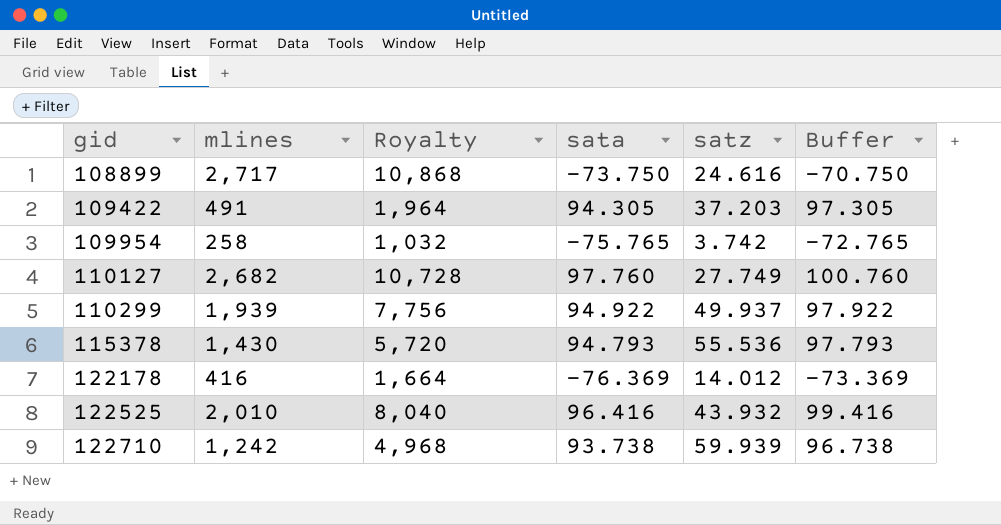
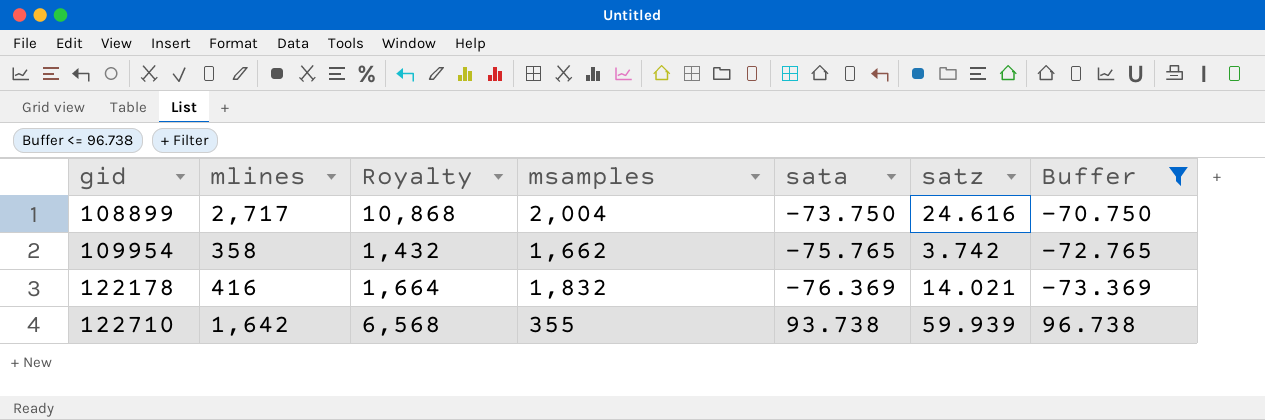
filter: none -> Buffer <= 96.738
column msamples | position: none -> 4
109954 | mlines: 258 -> 358
109954 | Royalty: 1,032 -> 1,432
122178 | satz: 14.012 -> 14.021
122710 | mlines: 1,242 -> 1,642
122710 | Royalty: 4,968 -> 6,568

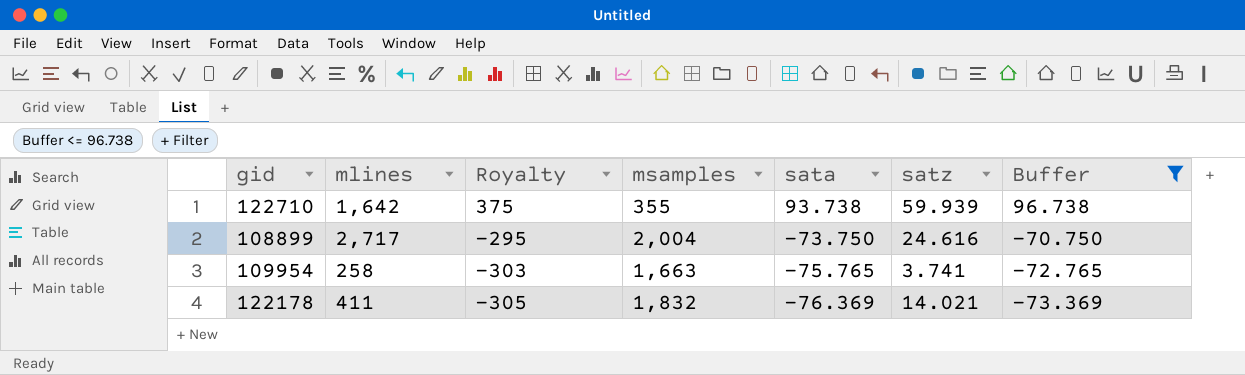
row order: gid ascending -> Royalty descending
column Royalty | formula: [mlines] * 4 -> [sata] * 4
109954 | mlines: 358 -> 258
109954 | msamples: 1,662 -> 1,663
109954 | satz: 3.742 -> 3.741
122178 | mlines: 416 -> 411

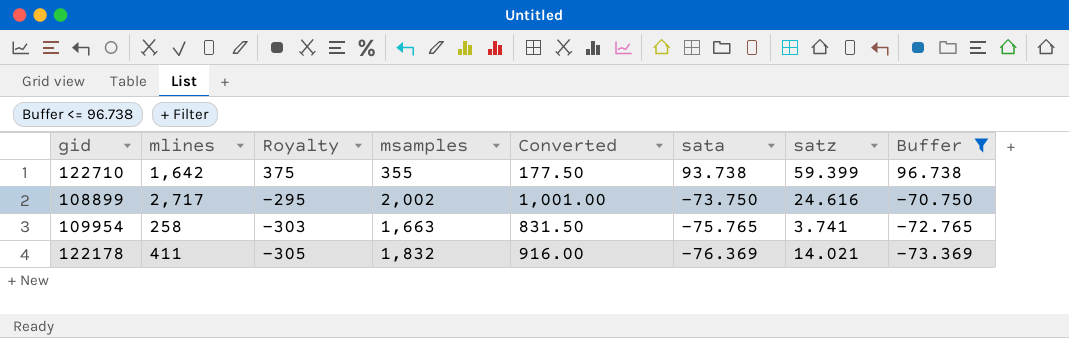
column Converted | formula: none -> [msamples] * 0.5
122710 | satz: 59.939 -> 59.399
108899 | msamples: 2,004 -> 2,002

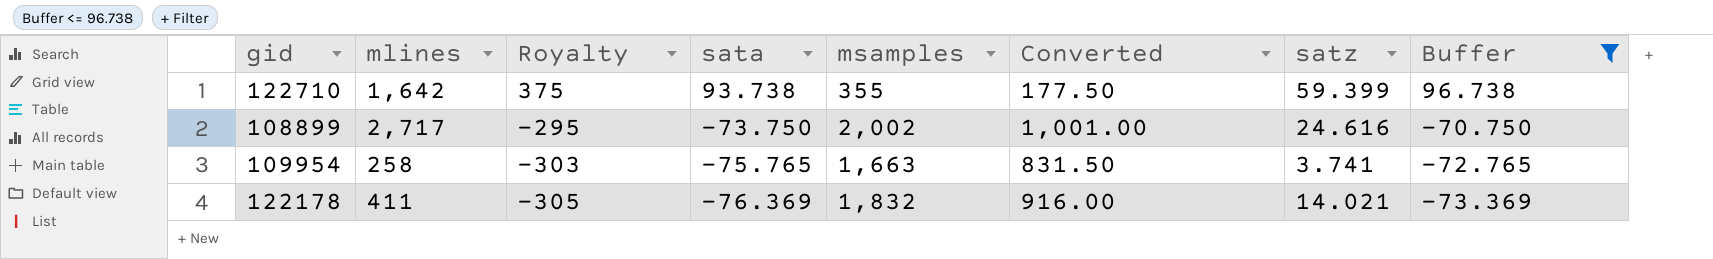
column sata | position: 6 -> 4

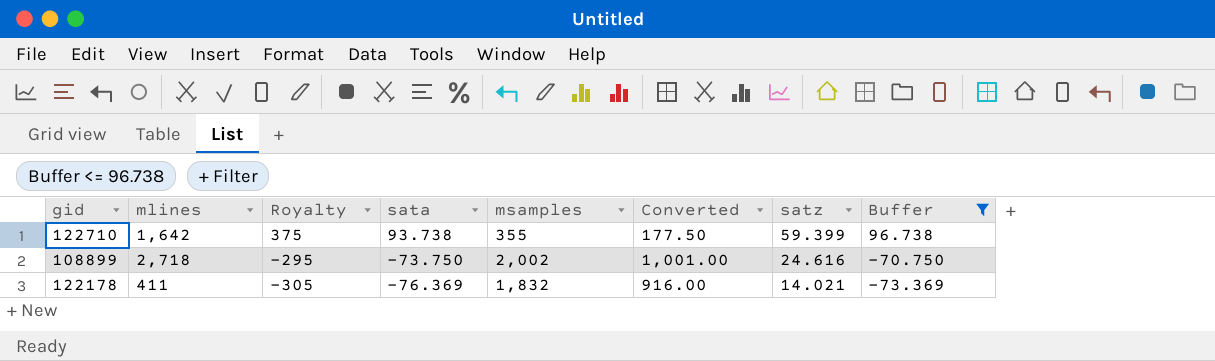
row 109954: 258 | -303 | -75.765 | 1,663 | 831.50 | 3.741 | -72.765 -> none
108899 | mlines: 2,717 -> 2,718

